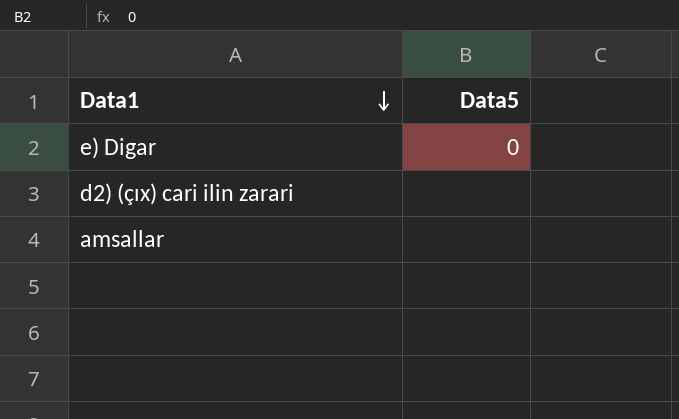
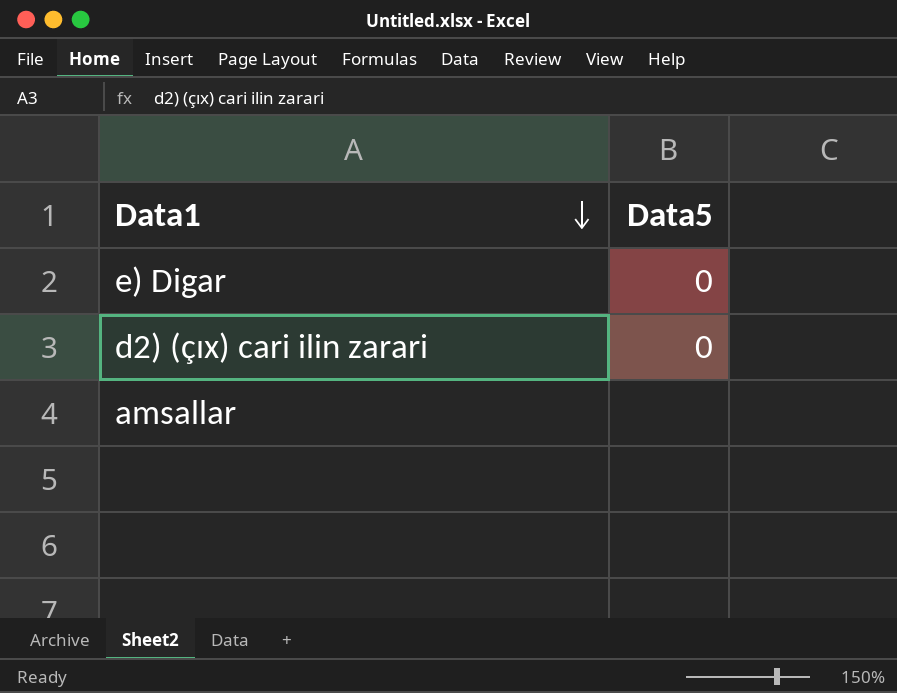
d2) (çıx) cari ilin zarari | Data5: none -> 0

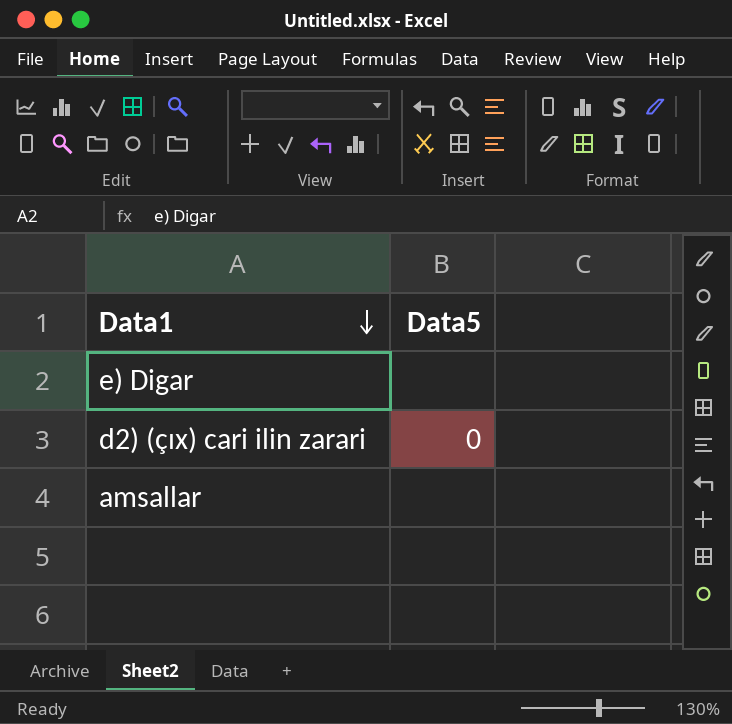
e) Digar | Data5: 0 -> none

